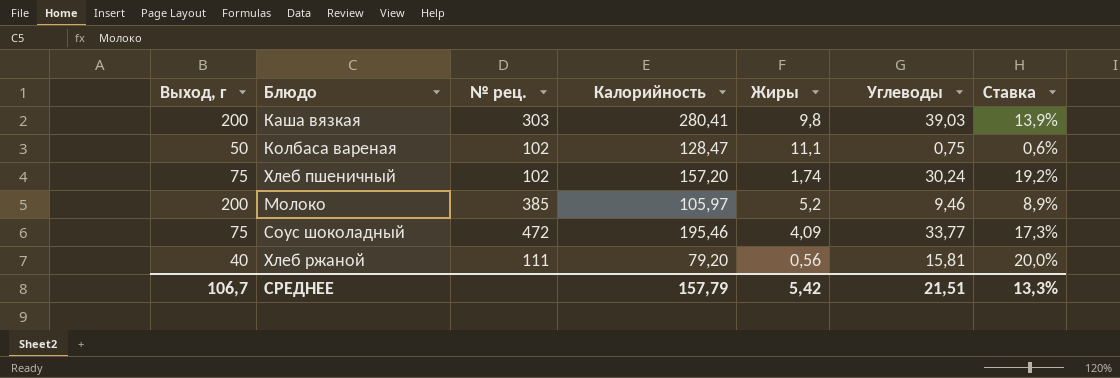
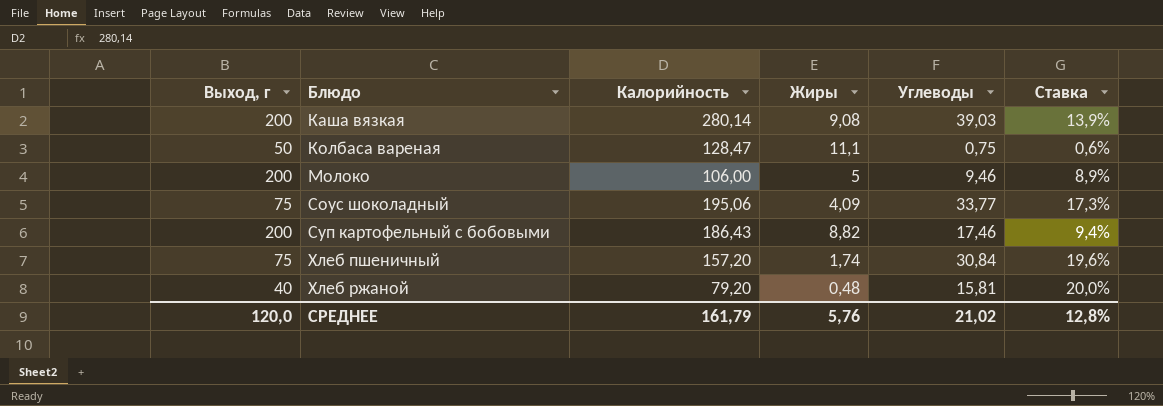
row order: none -> Блюдо ascending
column № рец. | position: 3 -> none
Каша вязкая | Калорийность: 280,41 -> 280,14
Каша вязкая | Жиры: 9,8 -> 9,08
Молоко | Калорийность: 105,97 -> 106,00
Молоко | Жиры: 5,2 -> 5
Соус шоколадный | Калорийность: 195,46 -> 195,06
row Суп картофельный с бобовыми: none -> 200 | 186,43 | 8,82 | 17,46 | 9,4%
Хлеб пшеничный | Углеводы: 30,24 -> 30,84
Хлеб пшеничный | Ставка: 19,2% -> 19,6%
Хлеб ржаной | Жиры: 0,56 -> 0,48
СРЕДНЕЕ | Выход, г: 106,7 -> 120,0
СРЕДНЕЕ | Калорийность: 157,79 -> 161,79
СРЕДНЕЕ | Жиры: 5,42 -> 5,76
СРЕДНЕЕ | Углеводы: 21,51 -> 21,02
СРЕДНЕЕ | Ставка: 13,3% -> 12,8%

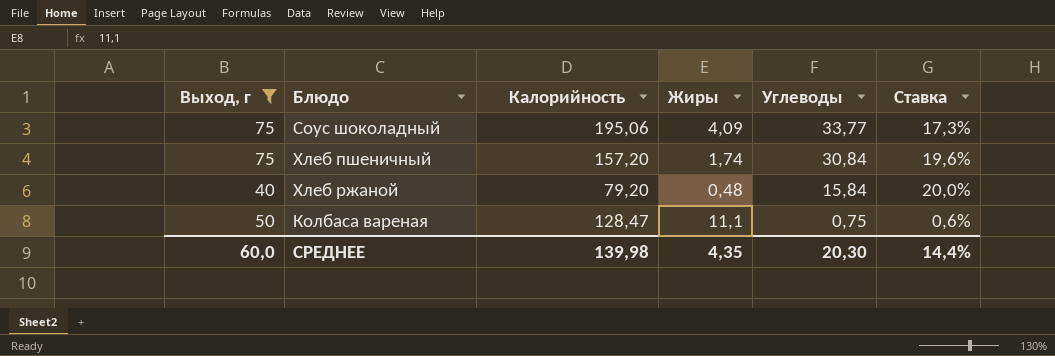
filter: none -> Выход, г != 200
row order: Блюдо ascending -> Углеводы descending
Хлеб ржаной | Углеводы: 15,81 -> 15,84
СРЕДНЕЕ | Выход, г: 120,0 -> 60,0
СРЕДНЕЕ | Калорийность: 161,79 -> 139,98
СРЕДНЕЕ | Жиры: 5,76 -> 4,35
СРЕДНЕЕ | Углеводы: 21,02 -> 20,30
СРЕДНЕЕ | Ставка: 12,8% -> 14,4%

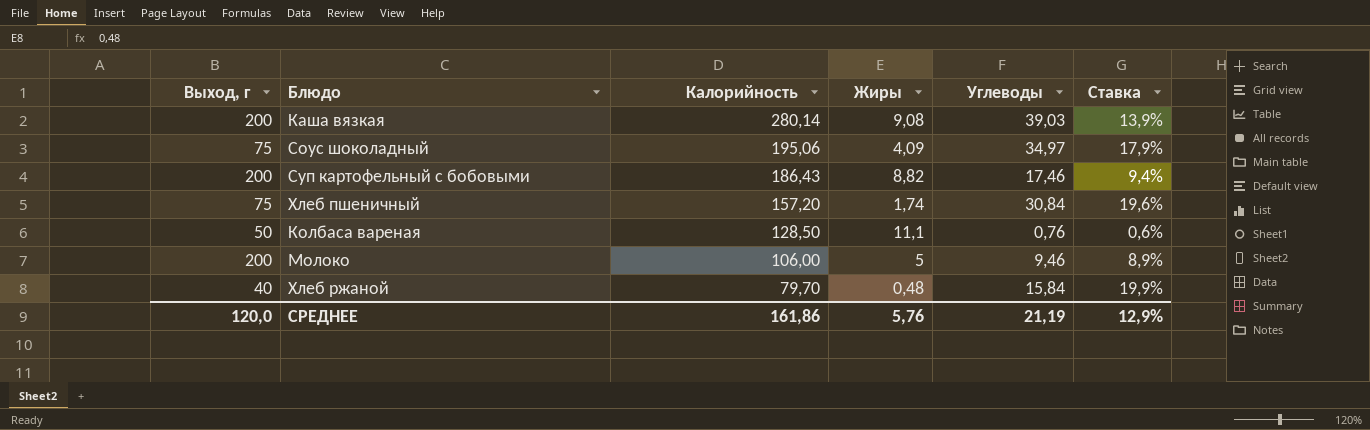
filter: Выход, г != 200 -> none
row order: Углеводы descending -> Калорийность descending
Соус шоколадный | Углеводы: 33,77 -> 34,97
Соус шоколадный | Ставка: 17,3% -> 17,9%
Колбаса вареная | Калорийность: 128,47 -> 128,50
Колбаса вареная | Углеводы: 0,75 -> 0,76
Хлеб ржаной | Калорийность: 79,20 -> 79,70
Хлеб ржаной | Ставка: 20,0% -> 19,9%
СРЕДНЕЕ | Выход, г: 60,0 -> 120,0
СРЕДНЕЕ | Калорийность: 139,98 -> 161,86
СРЕДНЕЕ | Жиры: 4,35 -> 5,76
СРЕДНЕЕ | Углеводы: 20,30 -> 21,19
СРЕДНЕЕ | Ставка: 14,4% -> 12,9%

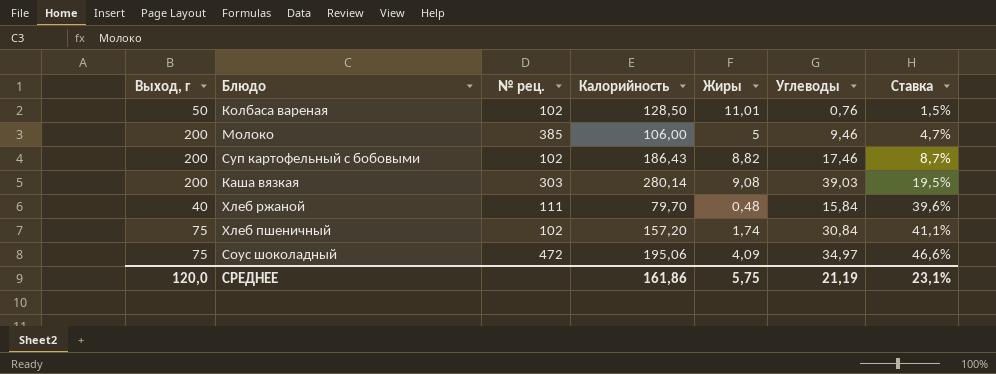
row order: Калорийность descending -> Ставка ascending
column № рец. | position: none -> 3
column Ставка | formula: [Углеводы] / [Калорийность] -> [Углеводы] / [Выход, г]
Колбаса вареная | Жиры: 11,1 -> 11,01
СРЕДНЕЕ | Жиры: 5,76 -> 5,75
СРЕДНЕЕ | Ставка: 12,9% -> 23,1%

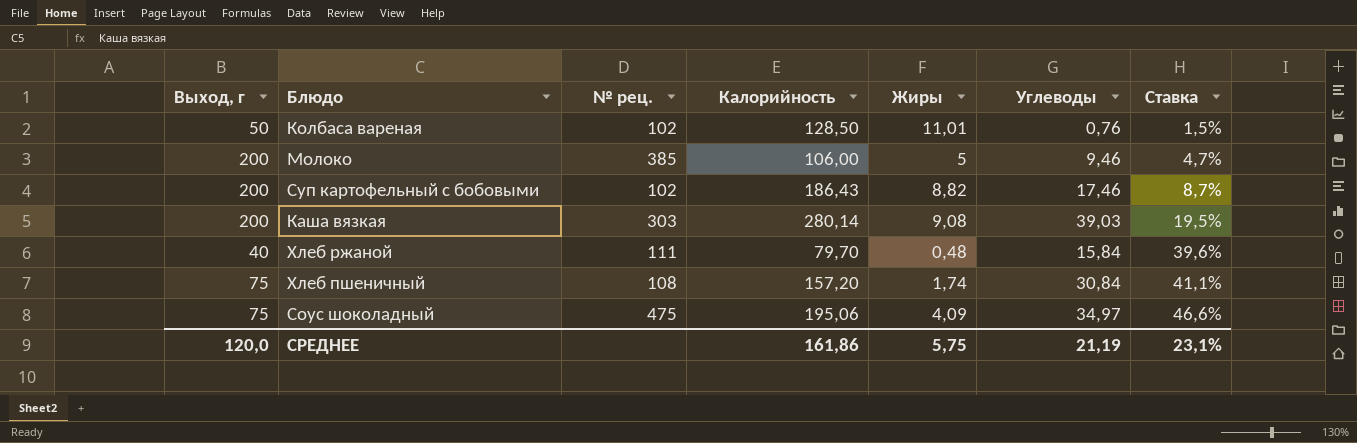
Хлеб пшеничный | № рец.: 102 -> 108
Соус шоколадный | № рец.: 472 -> 475

